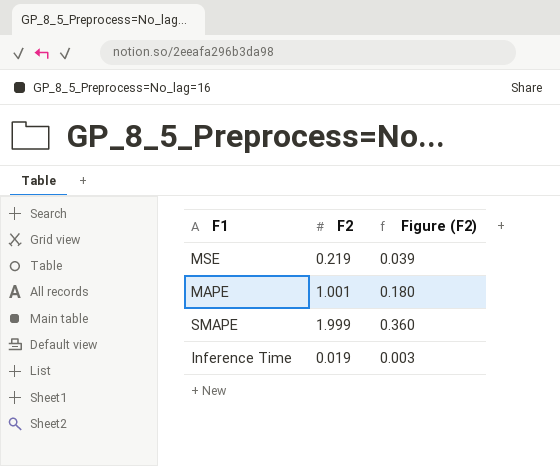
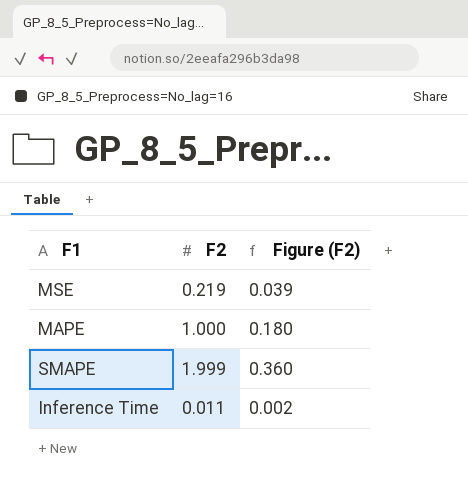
MAPE | F2: 1.001 -> 1.000
Inference Time | F2: 0.019 -> 0.011
Inference Time | Figure (F2): 0.003 -> 0.002

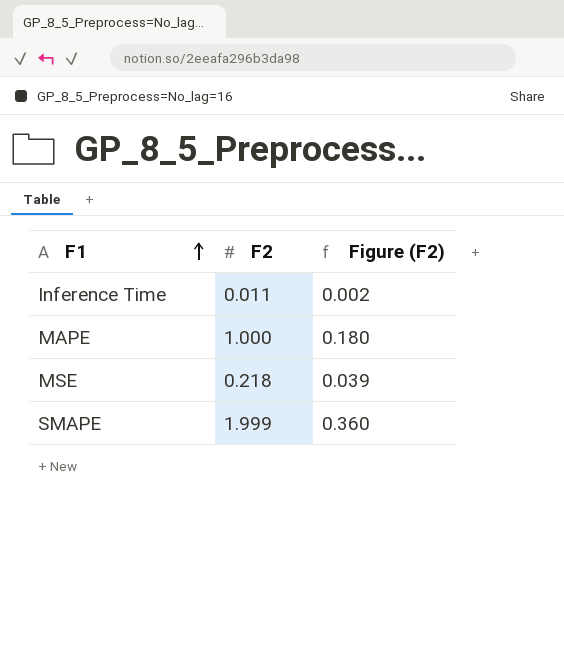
row order: none -> F1 ascending
MSE | F2: 0.219 -> 0.218

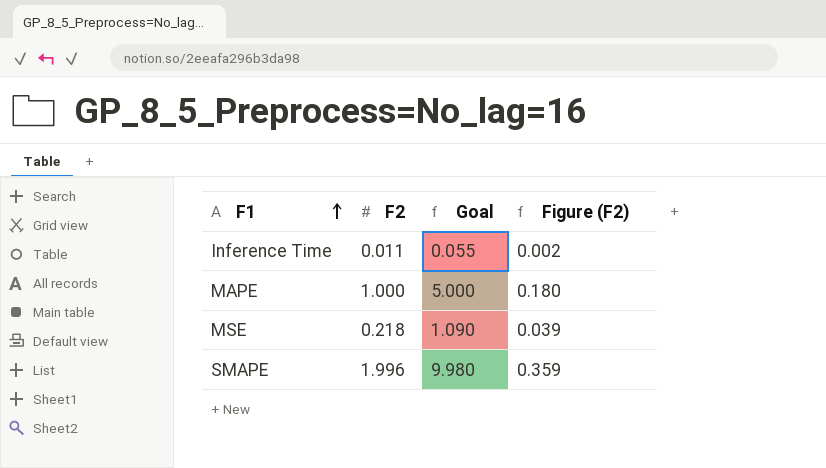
column Goal | formula: none -> [F2] * 5
SMAPE | F2: 1.999 -> 1.996
SMAPE | Figure (F2): 0.360 -> 0.359

